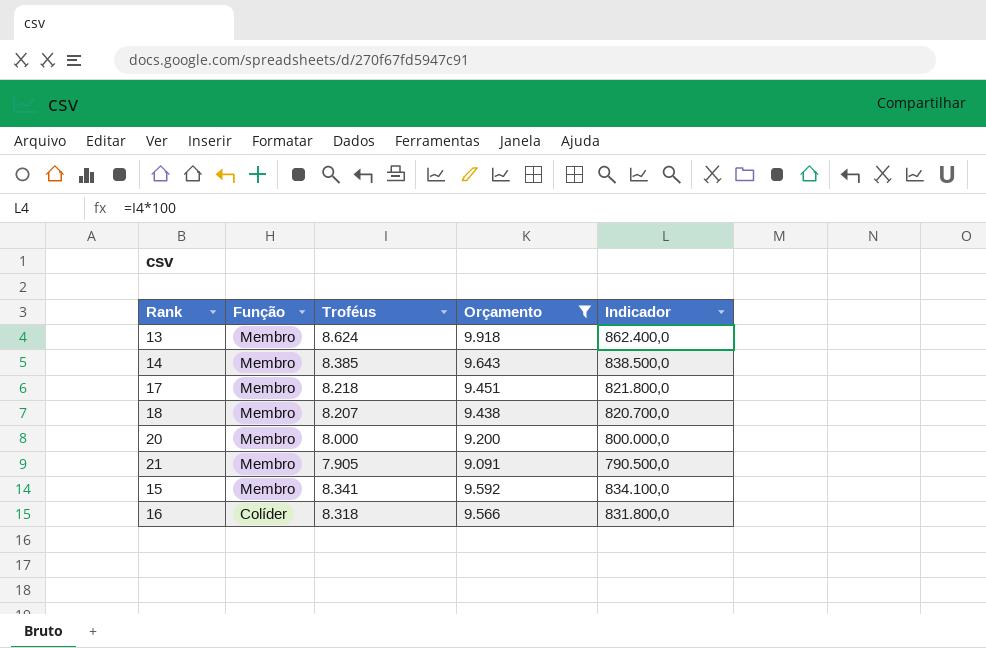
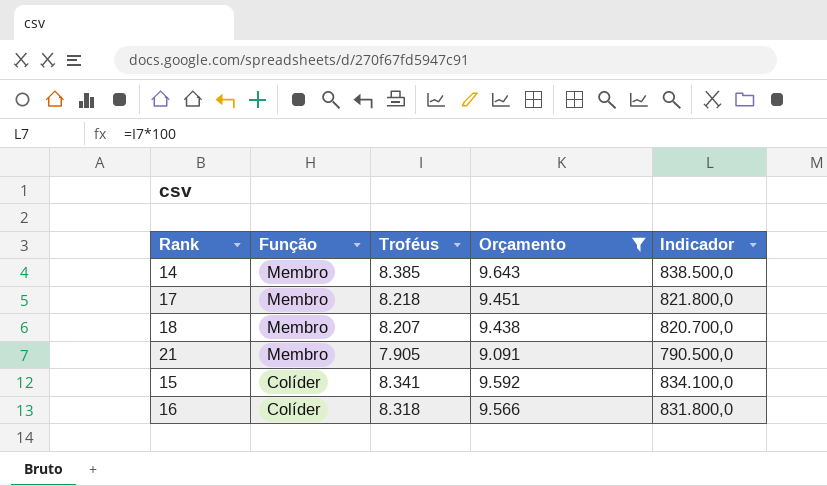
row 13: Membro | 8.624 | 9.918 | 862.400,0 -> none
row 20: Membro | 8.000 | 9.200 | 800.000,0 -> none
15 | Função: Membro -> Colíder

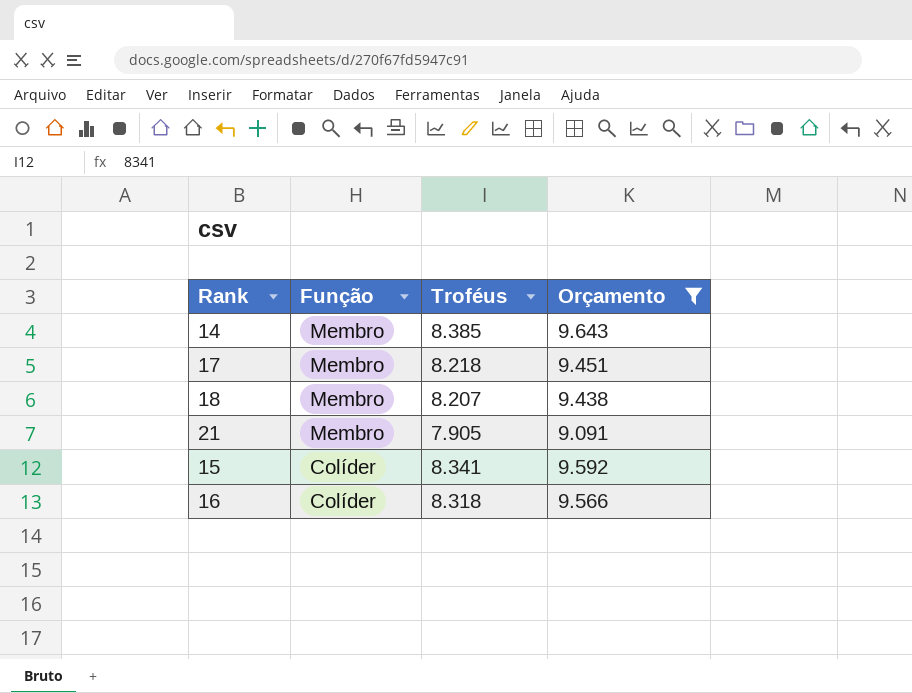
column Indicador | formula: [Troféus] * 100 -> none

